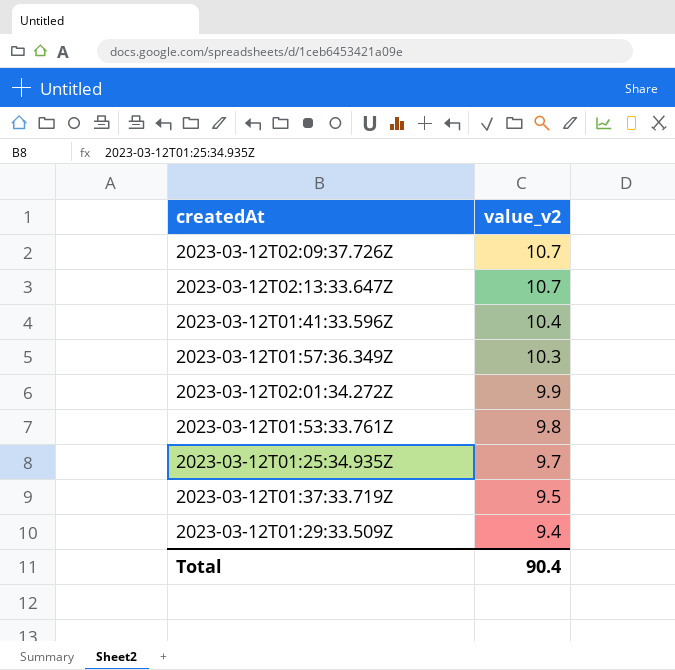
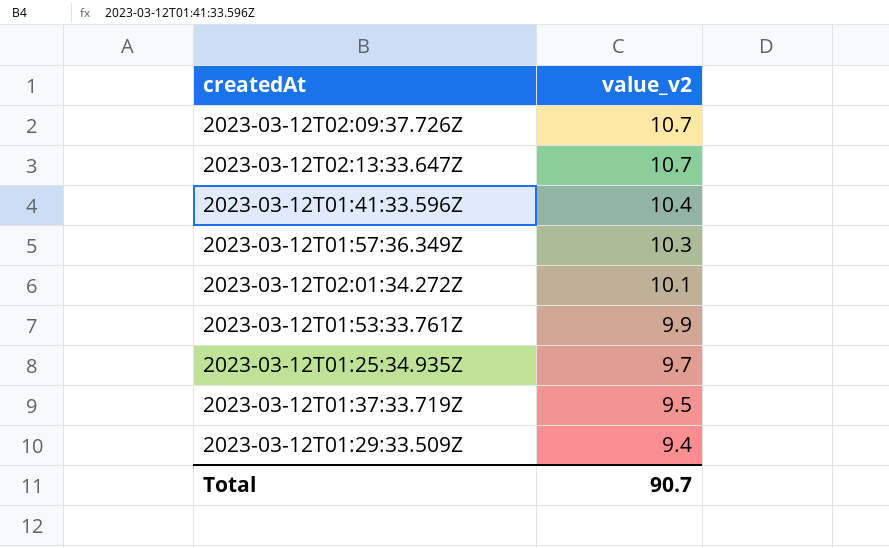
2023-03-12T02:01:34.272Z | value_v2: 9.9 -> 10.1
2023-03-12T01:53:33.761Z | value_v2: 9.8 -> 9.9
Total | value_v2: 90.4 -> 90.7

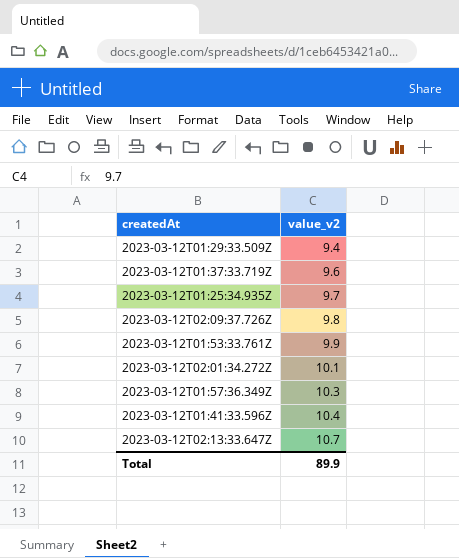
row order: value_v2 descending -> value_v2 ascending
2023-03-12T01:37:33.719Z | value_v2: 9.5 -> 9.6
2023-03-12T02:09:37.726Z | value_v2: 10.7 -> 9.8
Total | value_v2: 90.7 -> 89.9

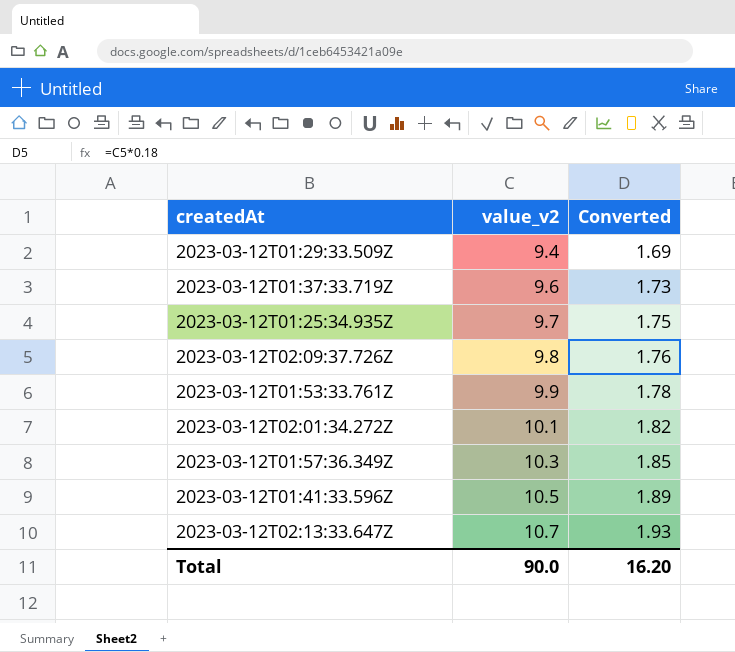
column Converted | formula: none -> [value_v2] * 0.18
2023-03-12T01:41:33.596Z | value_v2: 10.4 -> 10.5
Total | value_v2: 89.9 -> 90.0

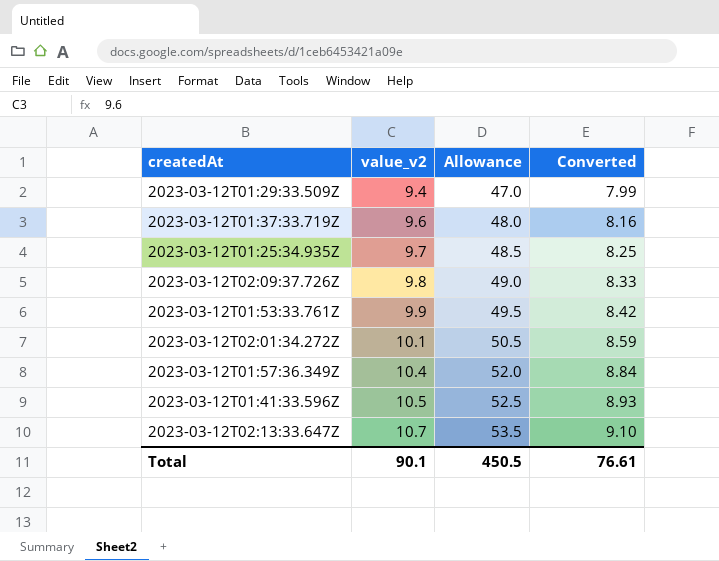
column Allowance | formula: none -> [value_v2] * 5
column Converted | formula: [value_v2] * 0.18 -> [value_v2] * 0.85
2023-03-12T01:57:36.349Z | value_v2: 10.3 -> 10.4
Total | value_v2: 90.0 -> 90.1
Total | Converted: 16.20 -> 76.61

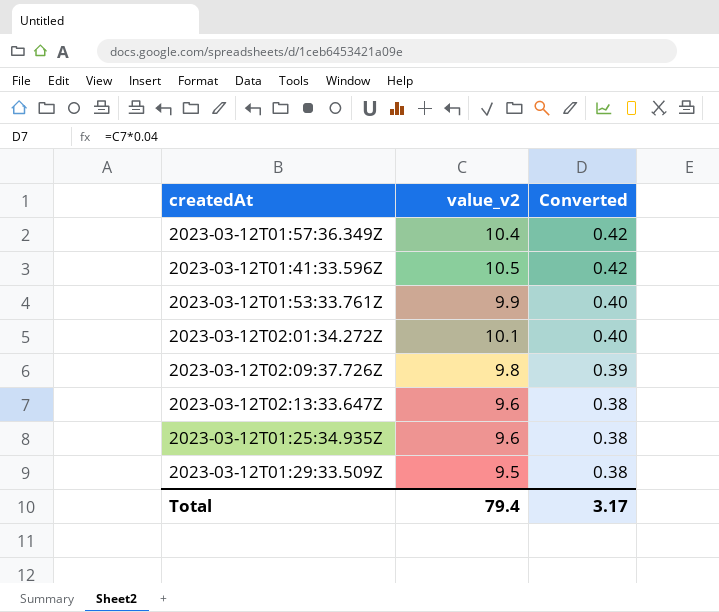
row order: value_v2 ascending -> Converted descending
column Allowance | formula: [value_v2] * 5 -> none
column Converted | formula: [value_v2] * 0.85 -> [value_v2] * 0.04
row 2023-03-12T01:37:33.719Z: 9.6 | 48.0 | 8.16 -> none
2023-03-12T02:13:33.647Z | value_v2: 10.7 -> 9.6
2023-03-12T01:25:34.935Z | value_v2: 9.7 -> 9.6
2023-03-12T01:29:33.509Z | value_v2: 9.4 -> 9.5
Total | value_v2: 90.1 -> 79.4
Total | Converted: 76.61 -> 3.17

